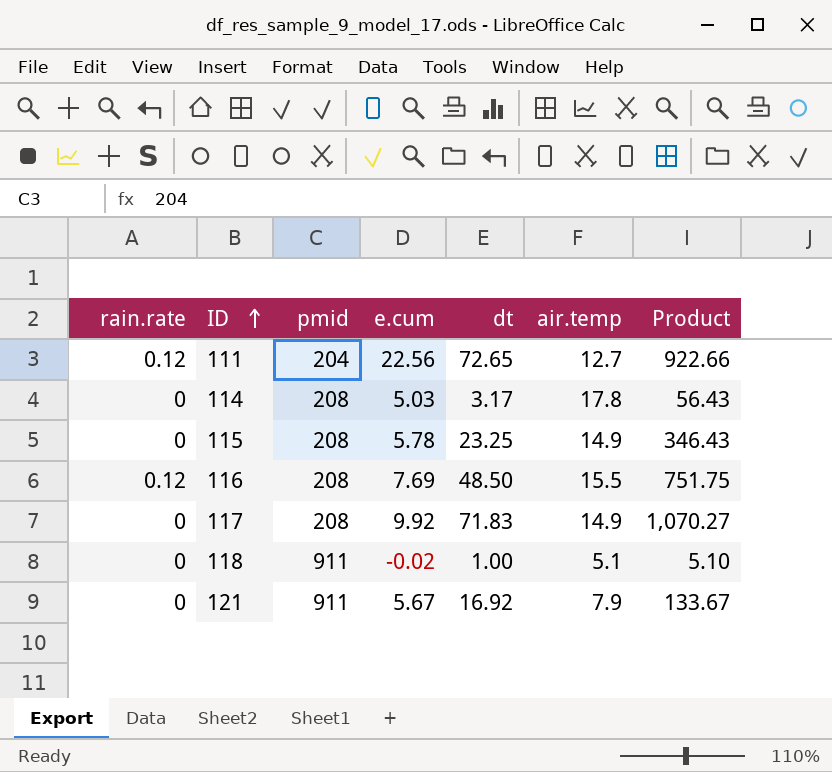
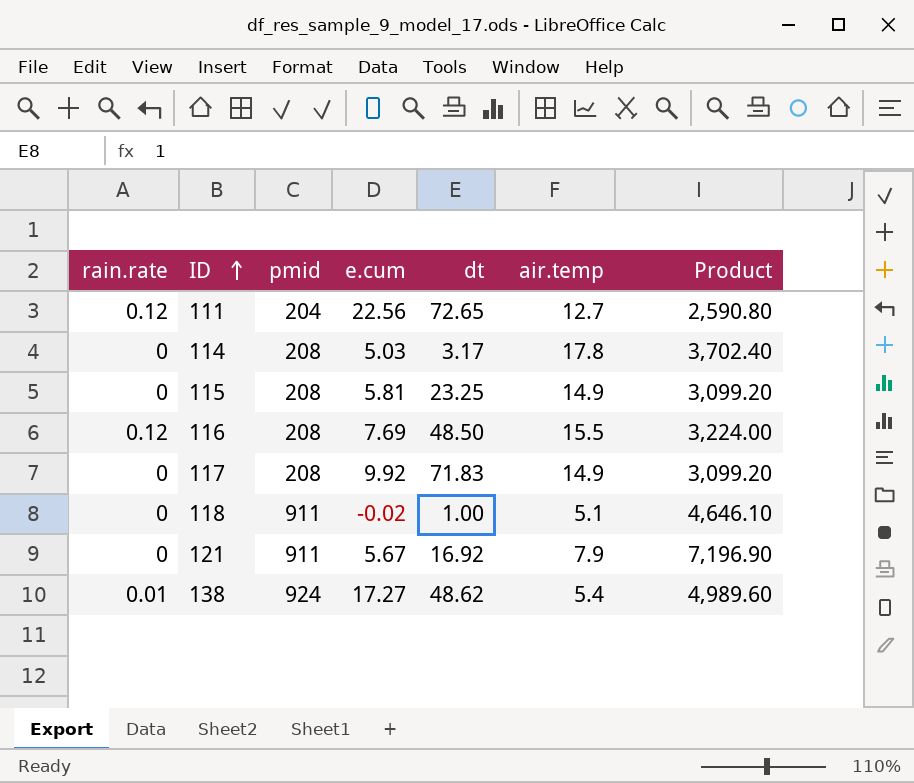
column Product | formula: [dt] * [air.temp] -> [pmid] * [air.temp]
115 | e.cum: 5.78 -> 5.81
row 138: none -> 0.01 | 924 | 17.27 | 48.62 | 5.4 | 4,989.60

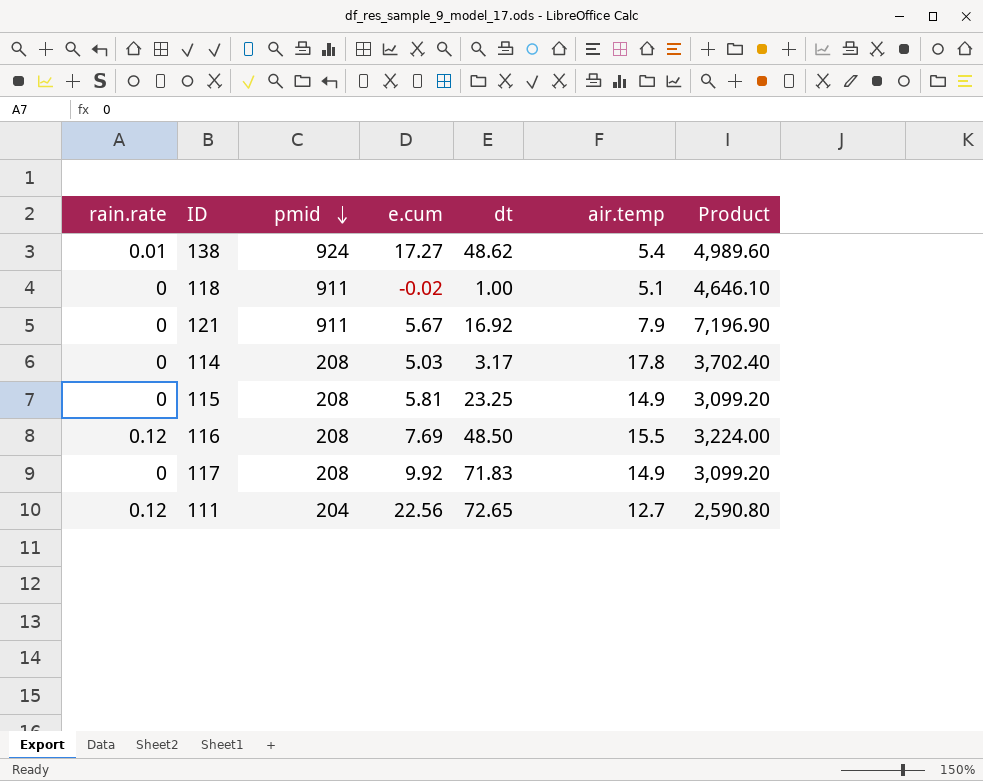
row order: ID ascending -> pmid descending

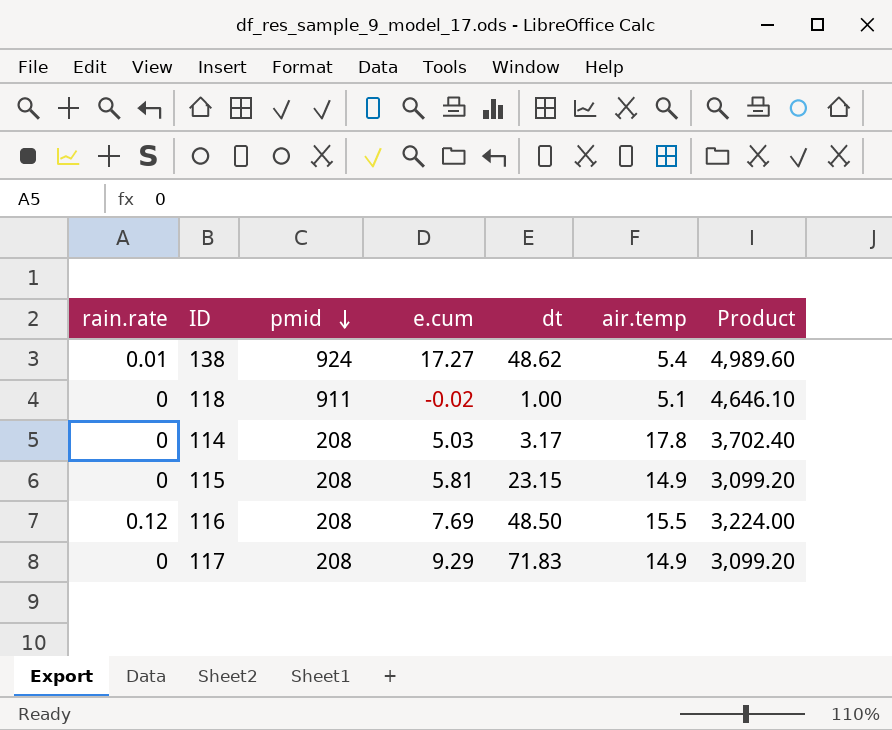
row 121: 0 | 911 | 5.67 | 16.92 | 7.9 | 7,196.90 -> none
row 111: 0.12 | 204 | 22.56 | 72.65 | 12.7 | 2,590.80 -> none
115 | dt: 23.25 -> 23.15
117 | e.cum: 9.92 -> 9.29

